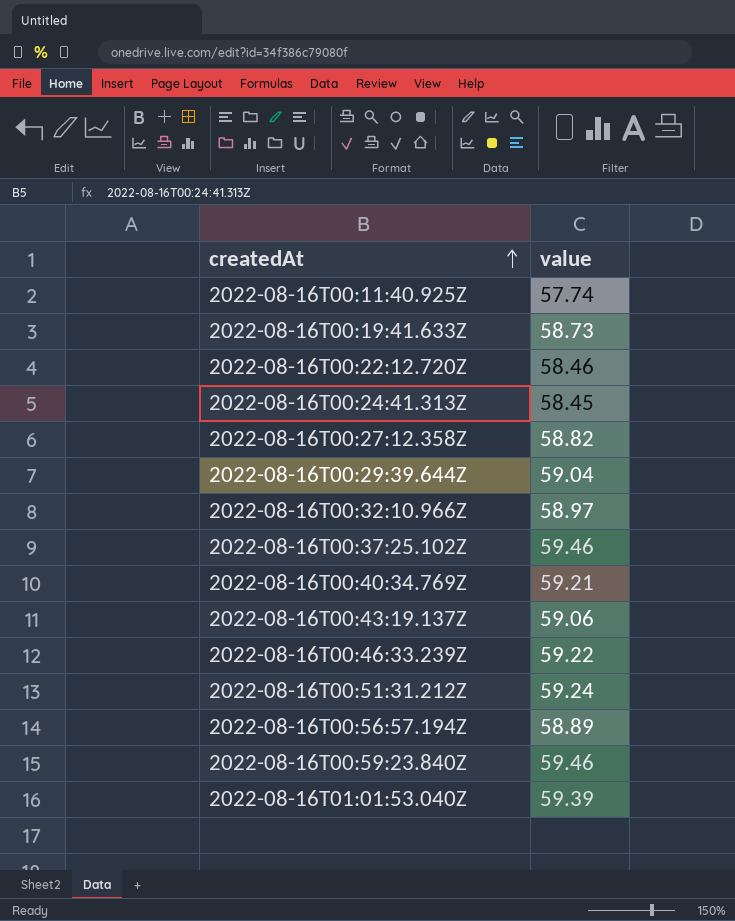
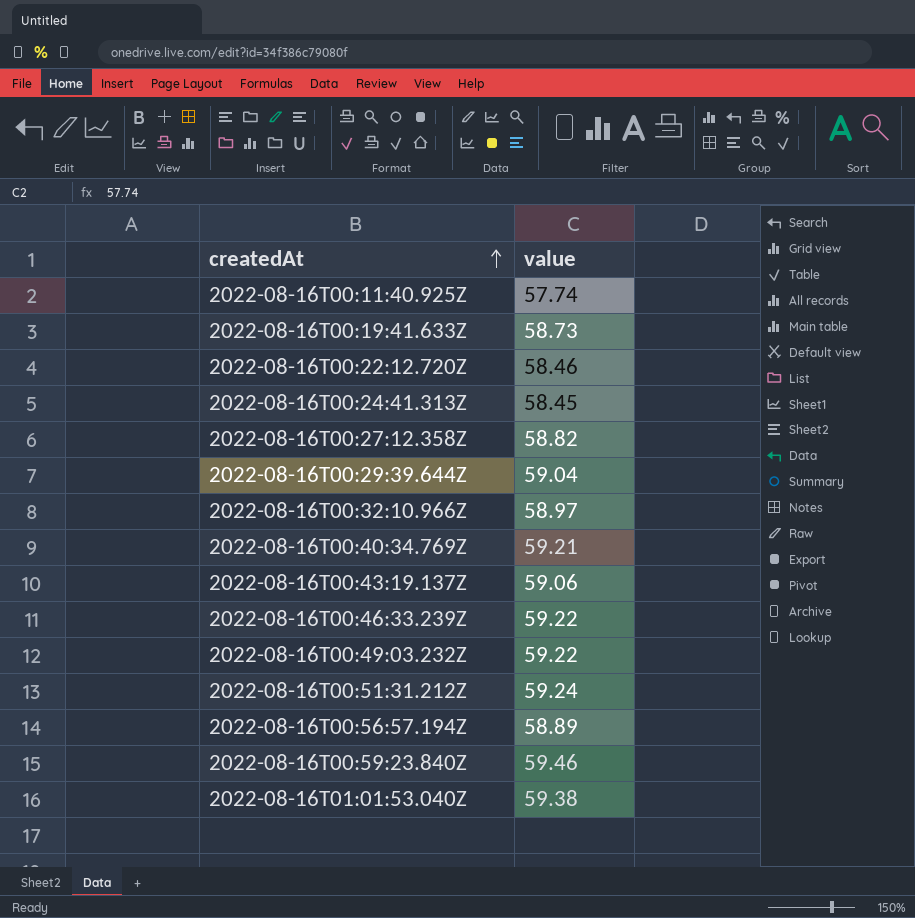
row 2022-08-16T00:37:25.102Z: 59.46 -> none
row 2022-08-16T00:49:03.232Z: none -> 59.22
2022-08-16T01:01:53.040Z | value: 59.39 -> 59.38

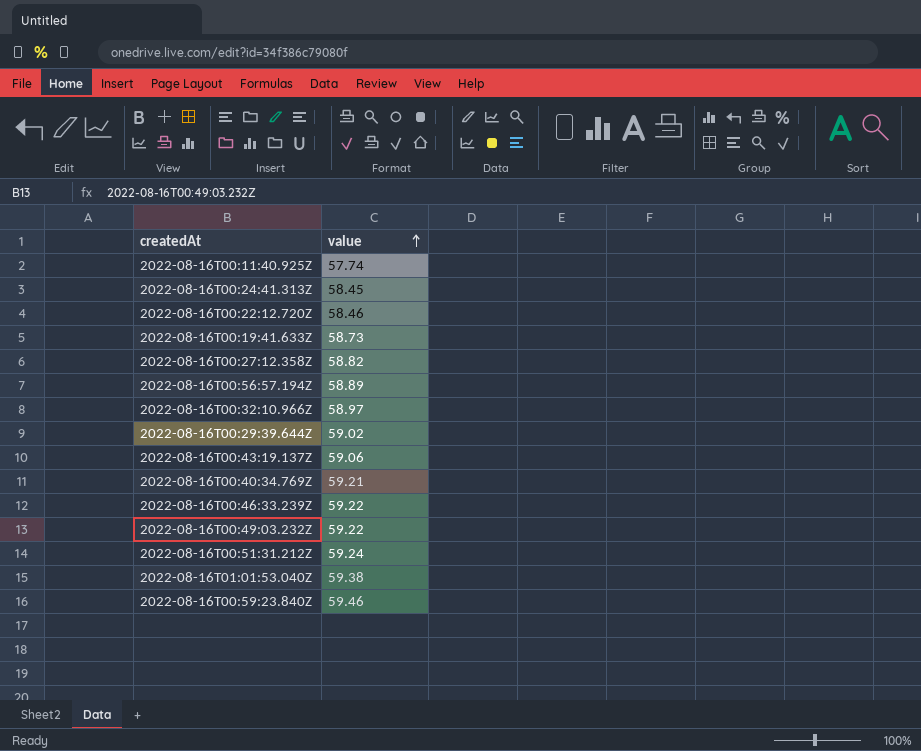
row order: createdAt ascending -> value ascending
2022-08-16T00:29:39.644Z | value: 59.04 -> 59.02

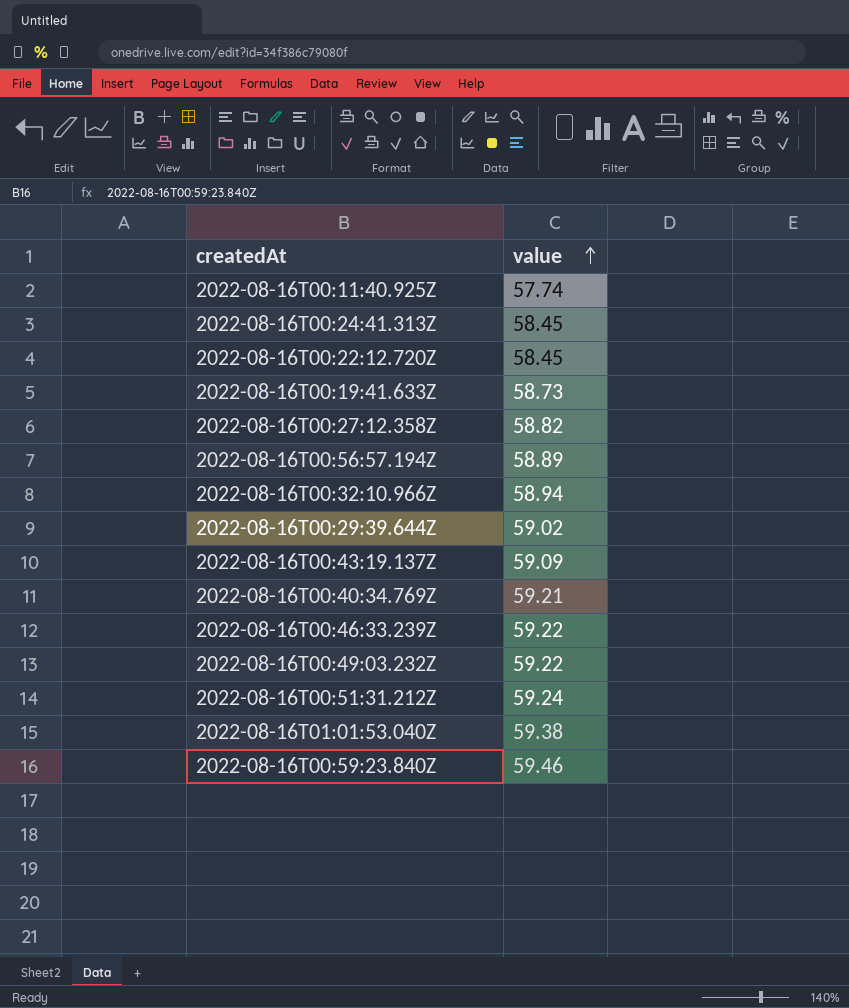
2022-08-16T00:22:12.720Z | value: 58.46 -> 58.45
2022-08-16T00:32:10.966Z | value: 58.97 -> 58.94
2022-08-16T00:43:19.137Z | value: 59.06 -> 59.09

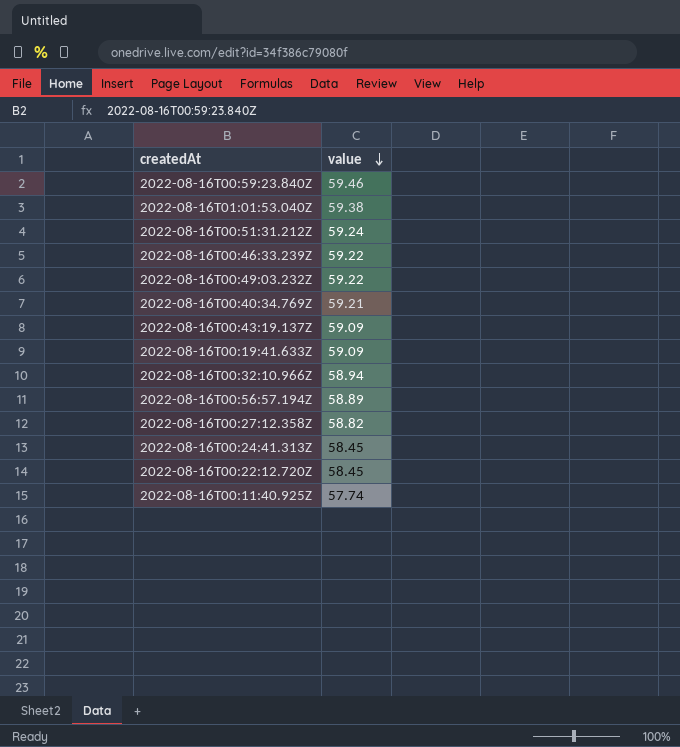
row order: value ascending -> value descending
row 2022-08-16T00:29:39.644Z: 59.02 -> none
2022-08-16T00:19:41.633Z | value: 58.73 -> 59.09

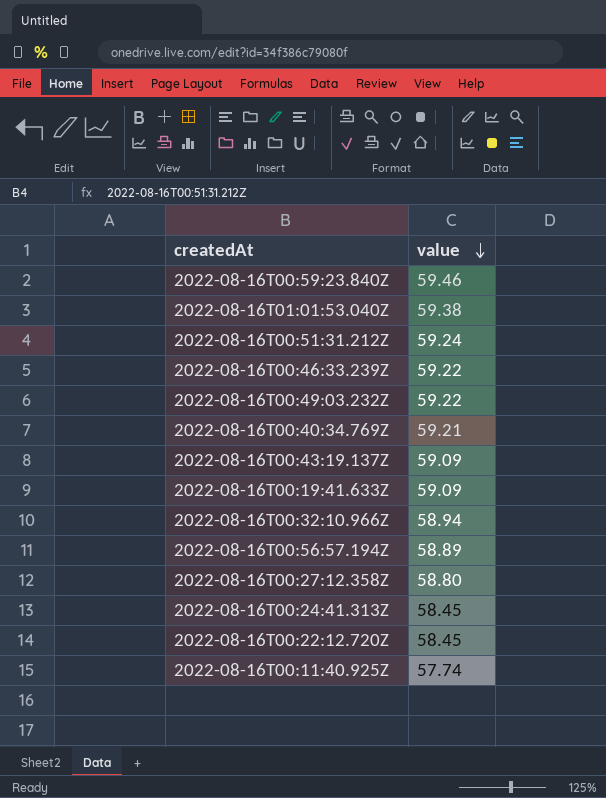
2022-08-16T00:27:12.358Z | value: 58.82 -> 58.80

